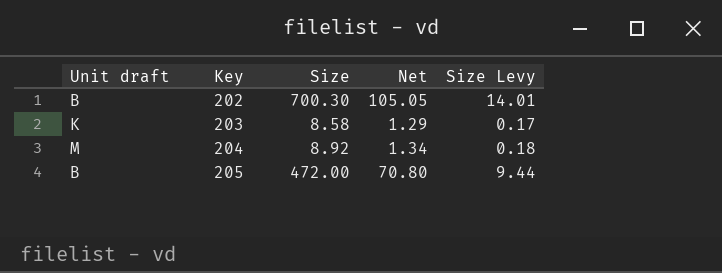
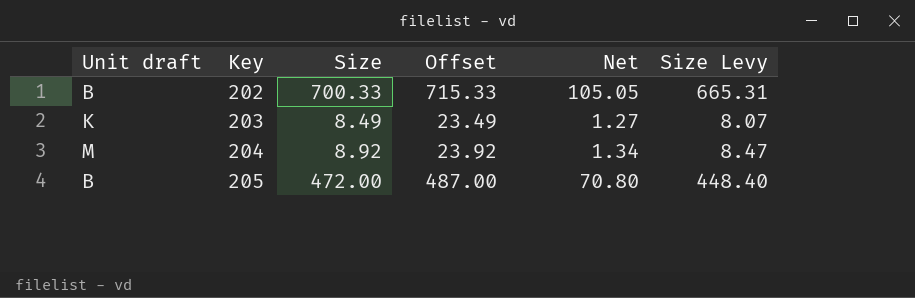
column Offset | formula: none -> [Size] + 15
column Size Levy | formula: [Size] * 0.02 -> [Size] * 0.95
202 | Size: 700.30 -> 700.33
203 | Size: 8.58 -> 8.49
203 | Net: 1.29 -> 1.27

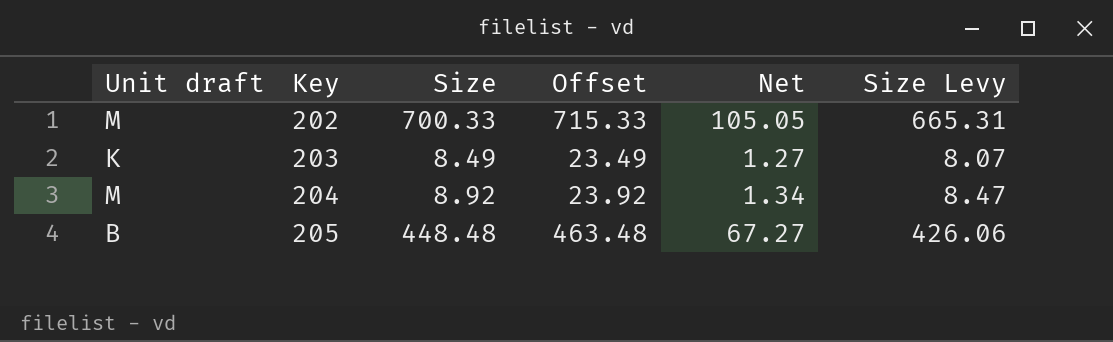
202 | Unit draft: B -> M
205 | Size: 472.00 -> 448.48
205 | Offset: 487.00 -> 463.48
205 | Net: 70.80 -> 67.27
205 | Size Levy: 448.40 -> 426.06

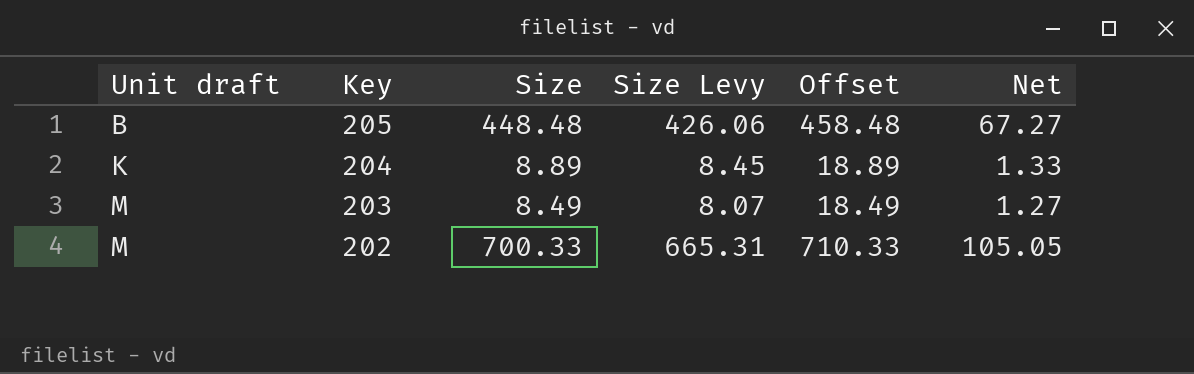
row order: Key ascending -> Unit draft ascending
column Size Levy | position: 6 -> 4
column Offset | formula: [Size] + 15 -> [Size] + 10
204 | Unit draft: M -> K
204 | Size: 8.92 -> 8.89
204 | Size Levy: 8.47 -> 8.45
204 | Net: 1.34 -> 1.33
203 | Unit draft: K -> M

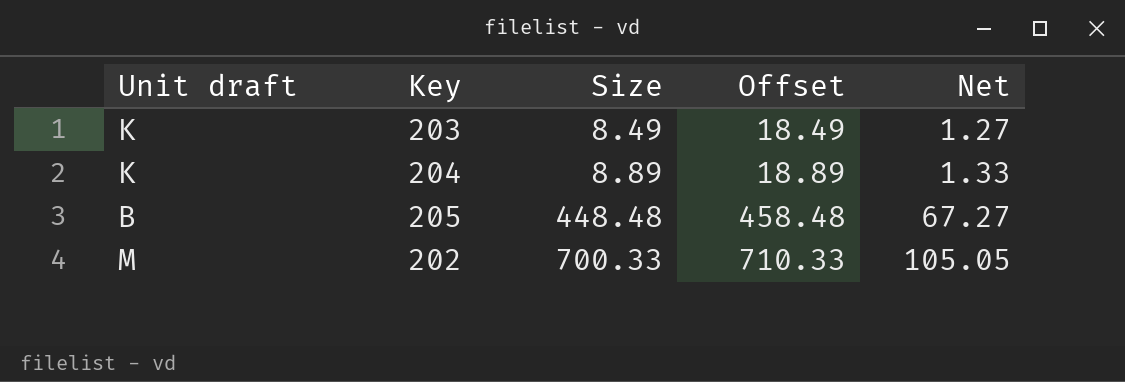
row order: Unit draft ascending -> Size ascending
column Size Levy | formula: [Size] * 0.95 -> none
203 | Unit draft: M -> K

